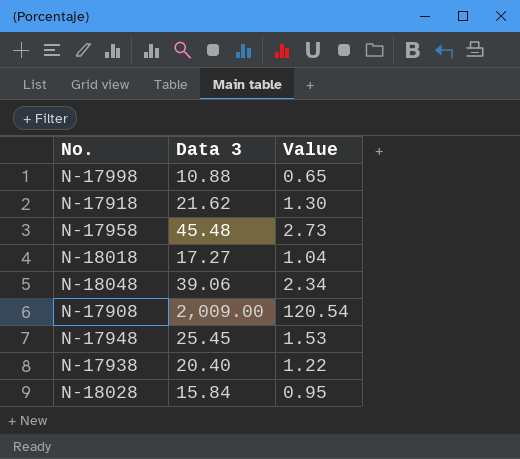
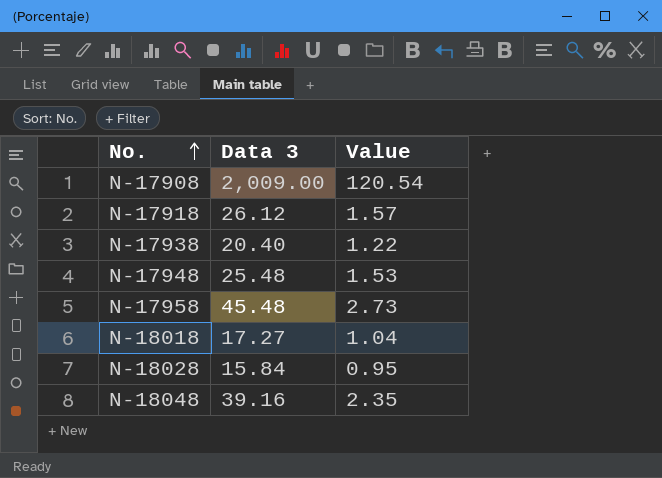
row order: none -> No. ascending
row N-17998: 10.88 | 0.65 -> none
N-17918 | Data 3: 21.62 -> 26.12
N-17918 | Value: 1.30 -> 1.57
N-17948 | Data 3: 25.45 -> 25.48
N-18048 | Data 3: 39.06 -> 39.16
N-18048 | Value: 2.34 -> 2.35

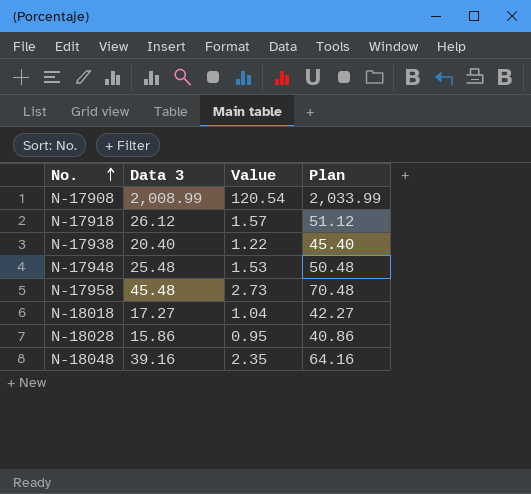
column Plan | formula: none -> [Data 3] + 25
N-17908 | Data 3: 2,009.00 -> 2,008.99
N-18028 | Data 3: 15.84 -> 15.86

